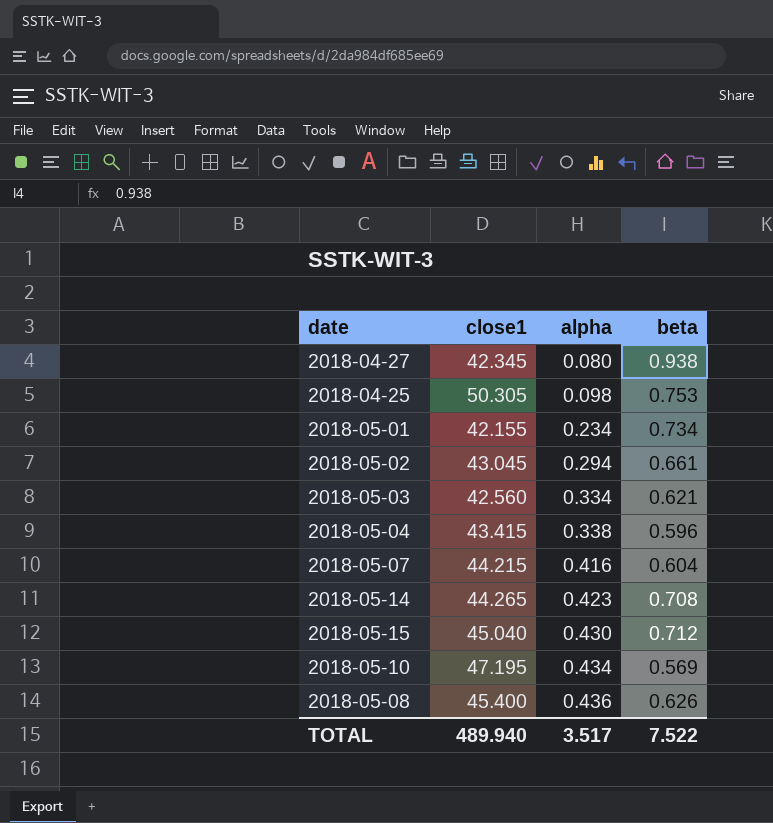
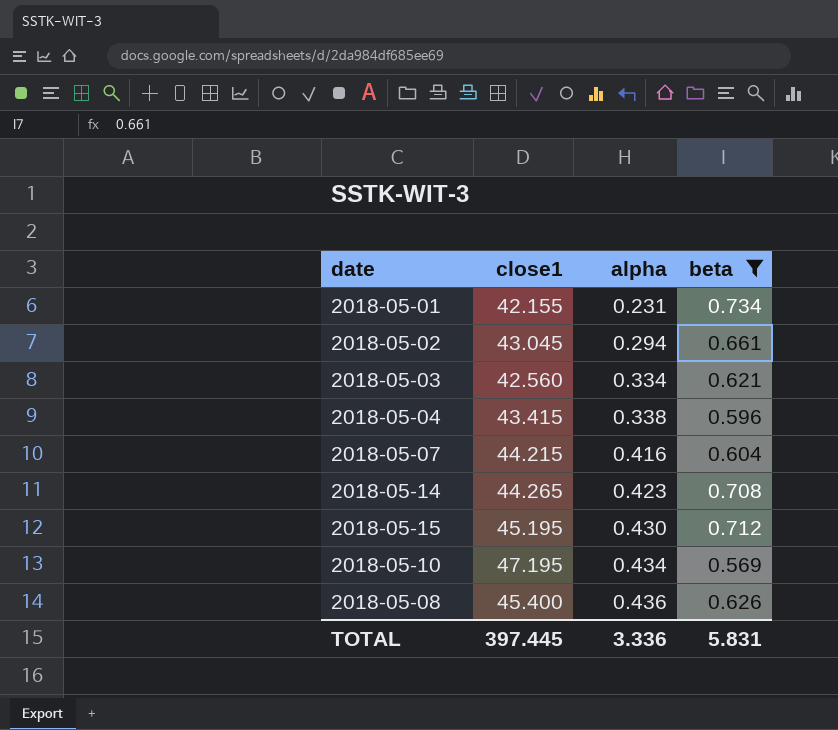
filter: none -> beta <= 0.734
2018-05-01 | alpha: 0.234 -> 0.231
2018-05-15 | close1: 45.040 -> 45.195
TOTAL | close1: 489.940 -> 397.445
TOTAL | alpha: 3.517 -> 3.336
TOTAL | beta: 7.522 -> 5.831

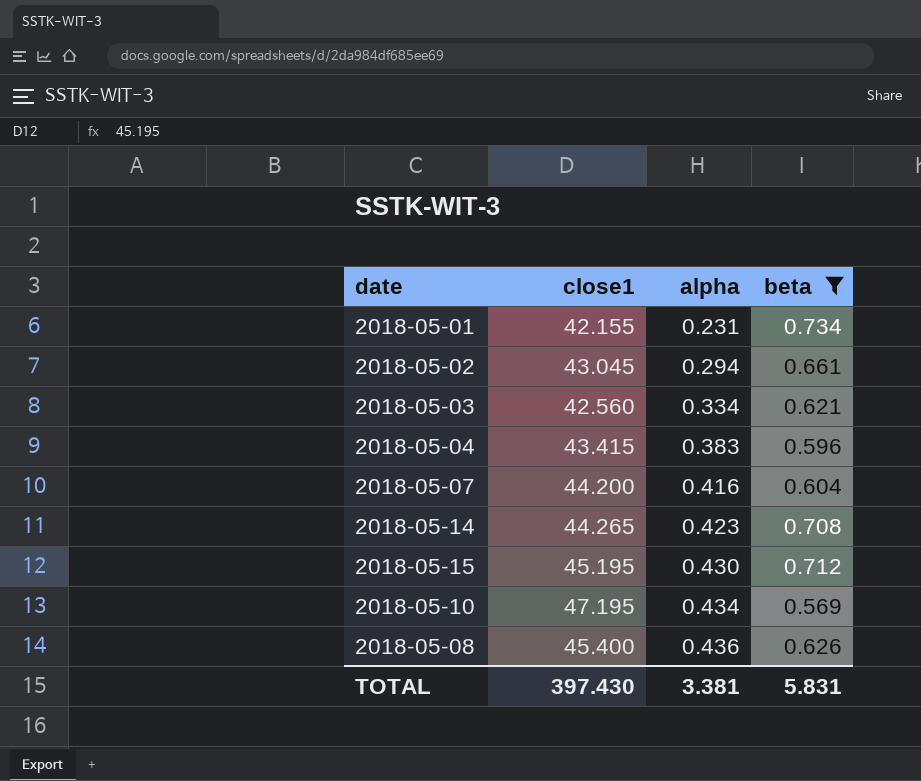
2018-05-04 | alpha: 0.338 -> 0.383
2018-05-07 | close1: 44.215 -> 44.200
TOTAL | close1: 397.445 -> 397.430
TOTAL | alpha: 3.336 -> 3.381

